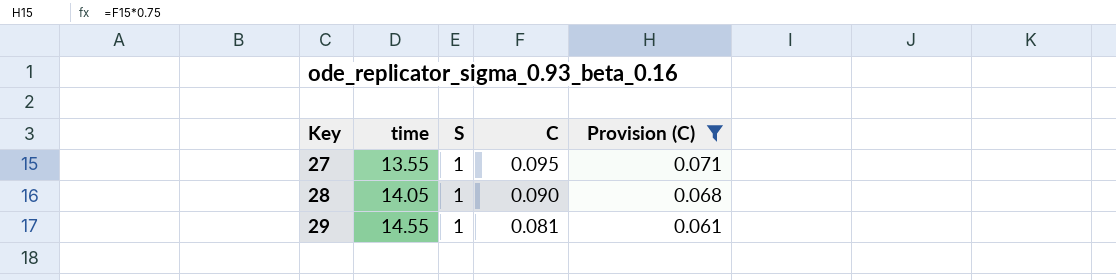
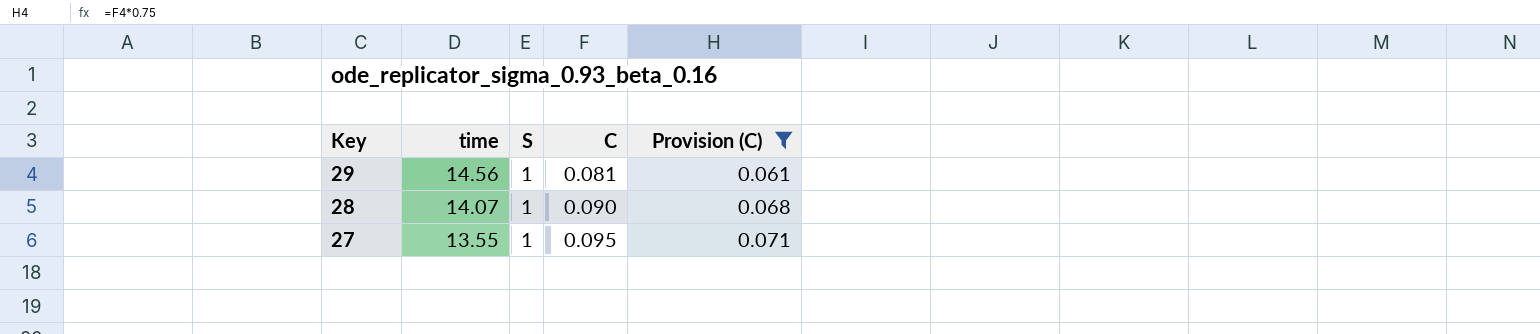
row order: Key ascending -> Key descending
29 | time: 14.55 -> 14.56
28 | time: 14.05 -> 14.07

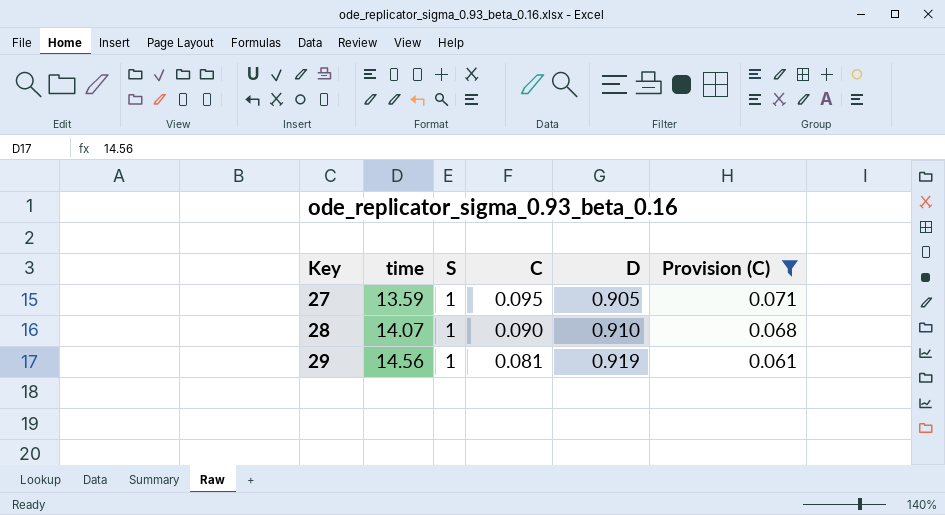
row order: Key descending -> Key ascending
column D | formula: none -> [S] - [C]
27 | time: 13.55 -> 13.59

